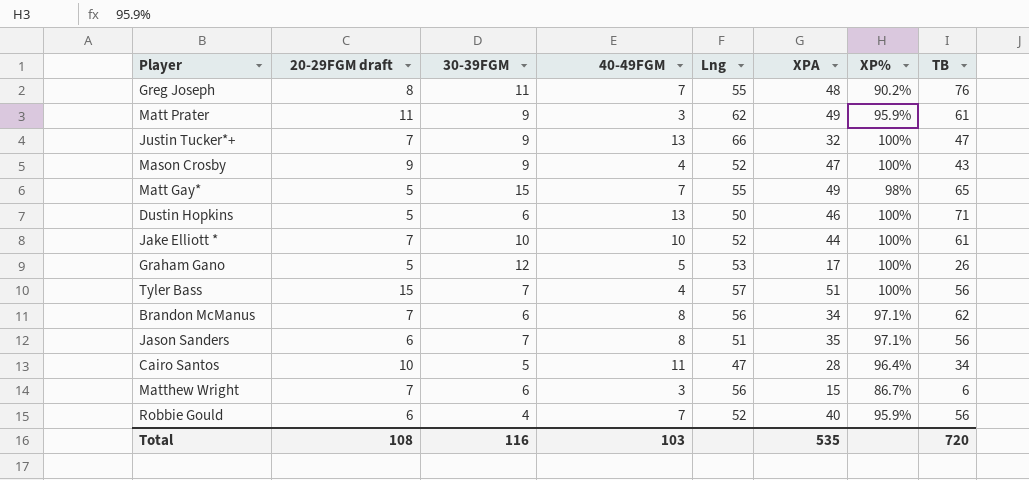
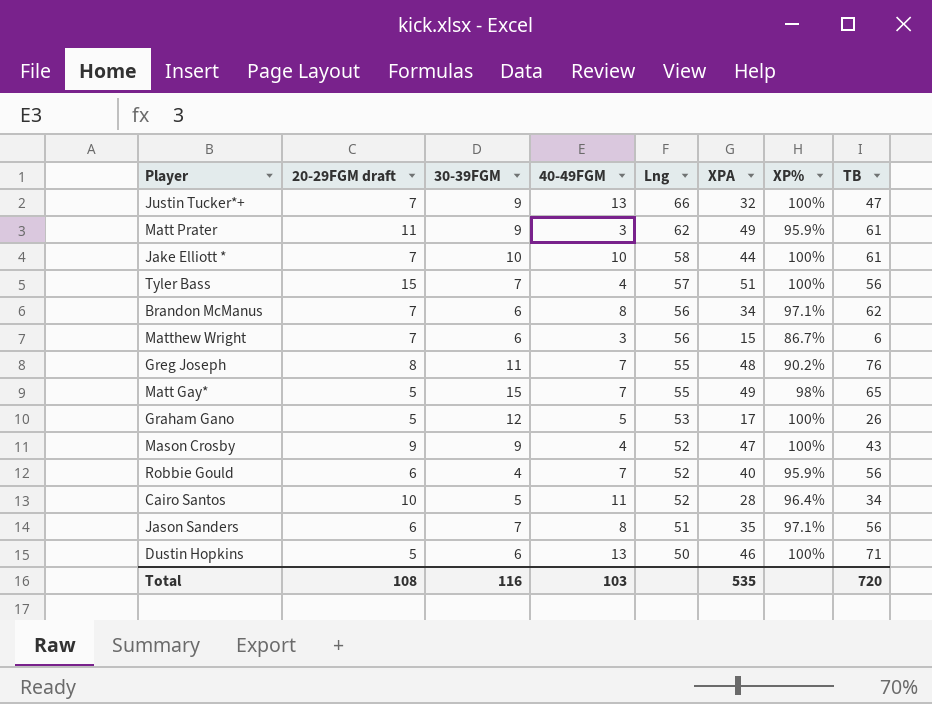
row order: none -> Lng descending
Jake Elliott * | Lng: 52 -> 58
Cairo Santos | Lng: 47 -> 52

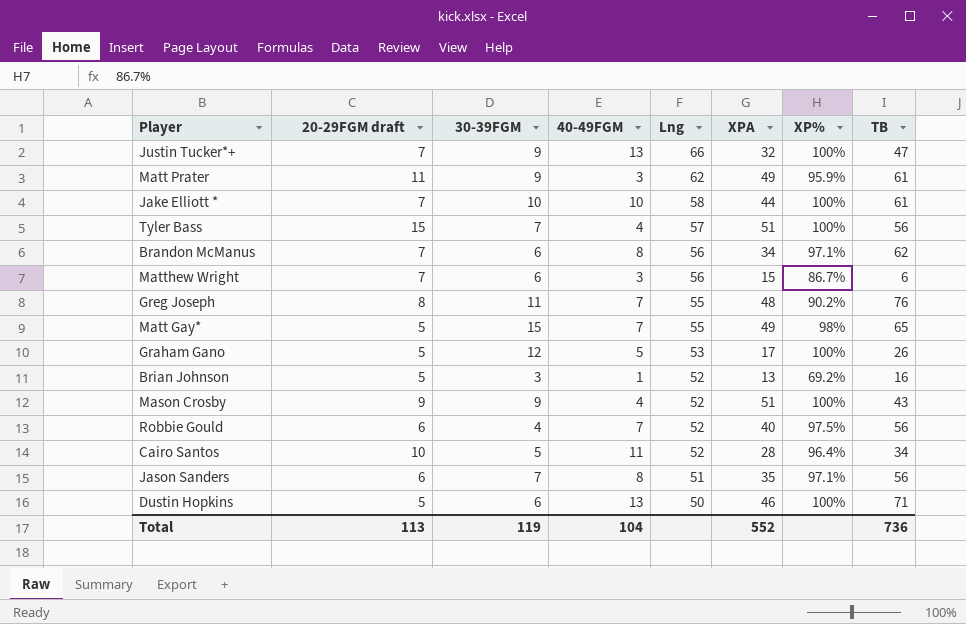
row Brian Johnson: none -> 5 | 3 | 1 | 52 | 13 | 69.2% | 16
Mason Crosby | XPA: 47 -> 51
Robbie Gould | XP%: 95.9% -> 97.5%
Total | 20-29FGM draft: 108 -> 113
Total | 30-39FGM: 116 -> 119
Total | 40-49FGM: 103 -> 104
Total | XPA: 535 -> 552
Total | TB: 720 -> 736

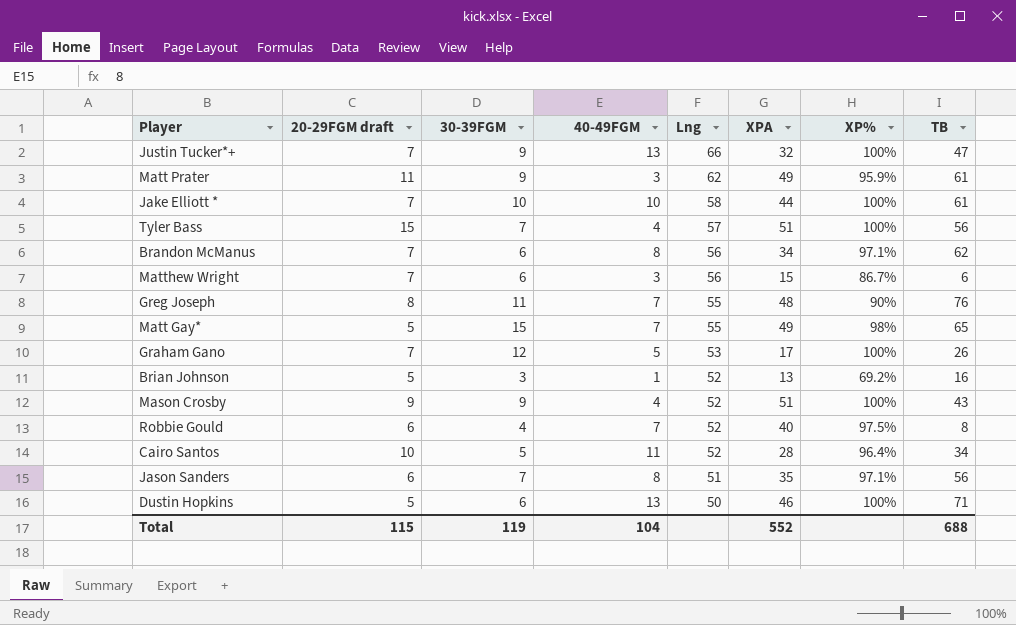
Greg Joseph | XP%: 90.2% -> 90%
Graham Gano | 20-29FGM draft: 5 -> 7
Robbie Gould | TB: 56 -> 8
Total | 20-29FGM draft: 113 -> 115
Total | TB: 736 -> 688

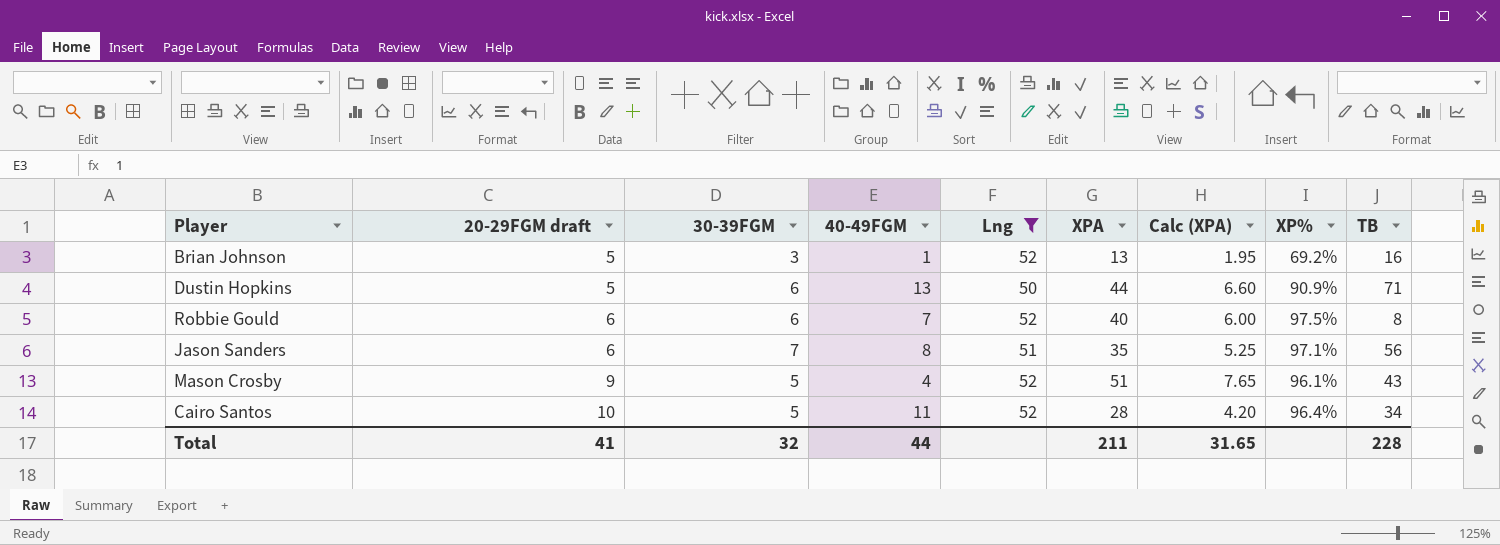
filter: none -> Lng <= 52
row order: Lng descending -> 20-29FGM draft ascending
column Calc (XPA) | formula: none -> [XPA] * 0.15
Dustin Hopkins | XPA: 46 -> 44
Dustin Hopkins | XP%: 100% -> 90.9%
Robbie Gould | 30-39FGM: 4 -> 6
Mason Crosby | 30-39FGM: 9 -> 5
Mason Crosby | XP%: 100% -> 96.1%
Total | 20-29FGM draft: 115 -> 41
Total | 30-39FGM: 119 -> 32
Total | 40-49FGM: 104 -> 44
Total | XPA: 552 -> 211
Total | TB: 688 -> 228

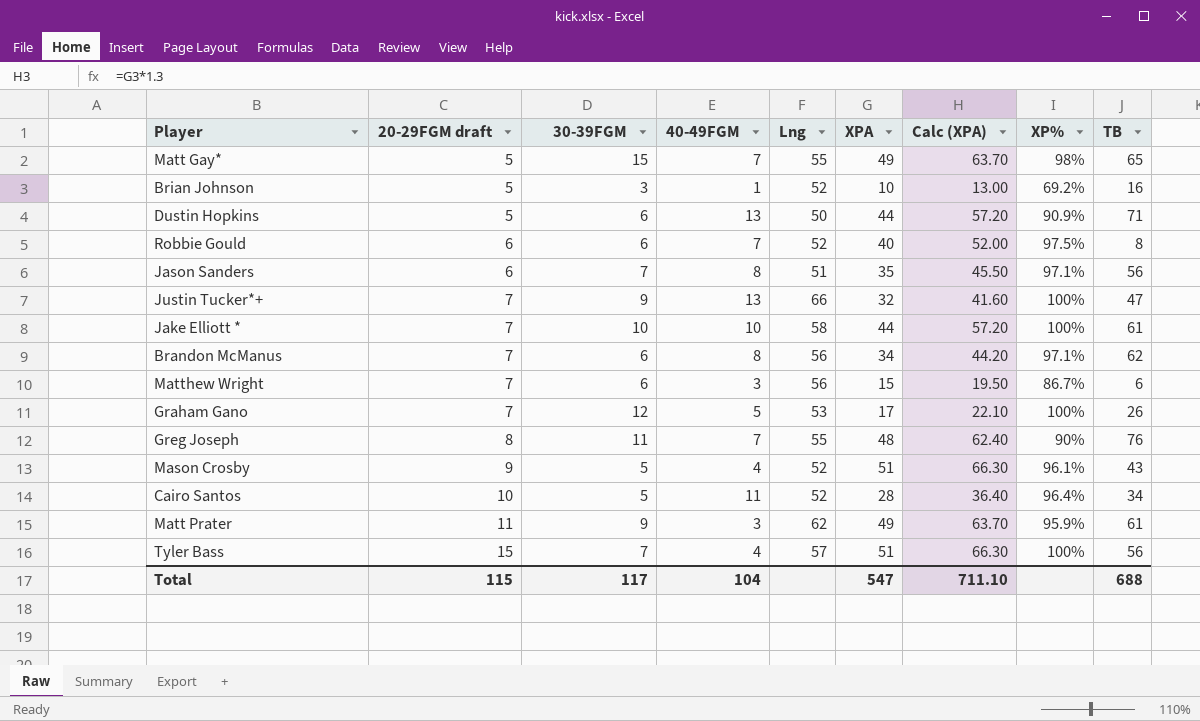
filter: Lng <= 52 -> none
column Calc (XPA) | formula: [XPA] * 0.15 -> [XPA] * 1.3
Brian Johnson | XPA: 13 -> 10
Total | 20-29FGM draft: 41 -> 115
Total | 30-39FGM: 32 -> 117
Total | 40-49FGM: 44 -> 104
Total | XPA: 211 -> 547
Total | Calc (XPA): 31.65 -> 711.10
Total | TB: 228 -> 688

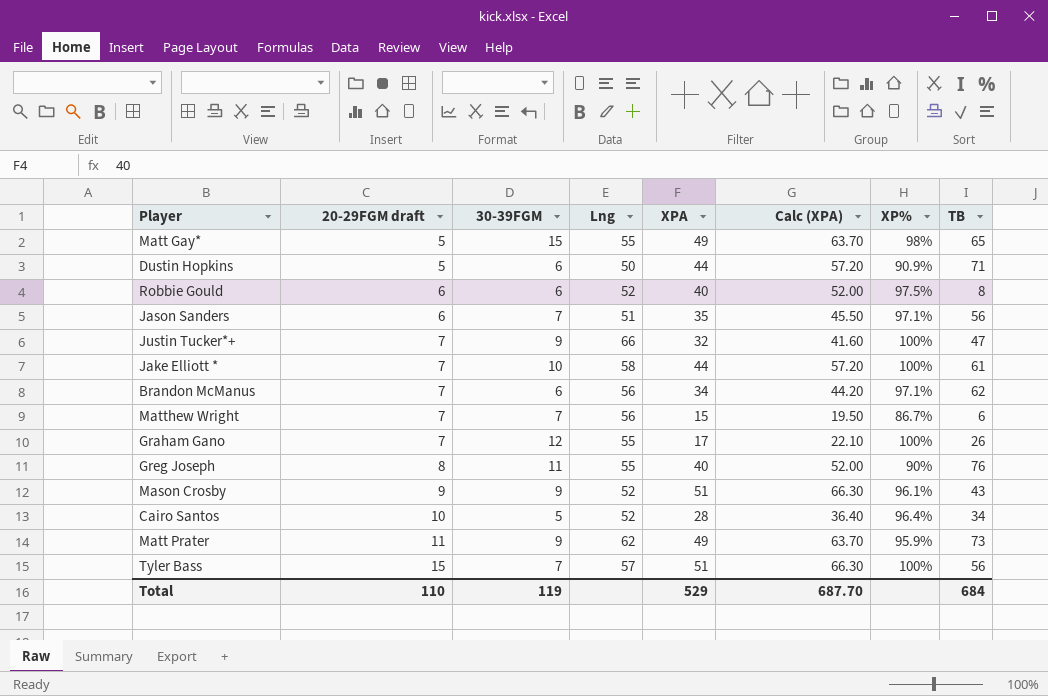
column 40-49FGM | position: 4 -> none
row Brian Johnson: 5 | 3 | 1 | 52 | 10 | 13.00 | 69.2% | 16 -> none
Matthew Wright | 30-39FGM: 6 -> 7
Graham Gano | Lng: 53 -> 55
Greg Joseph | XPA: 48 -> 40
Greg Joseph | Calc (XPA): 62.40 -> 52.00
Mason Crosby | 30-39FGM: 5 -> 9
Matt Prater | TB: 61 -> 73
Total | 20-29FGM draft: 115 -> 110
Total | 30-39FGM: 117 -> 119
Total | XPA: 547 -> 529
Total | Calc (XPA): 711.10 -> 687.70
Total | TB: 688 -> 684

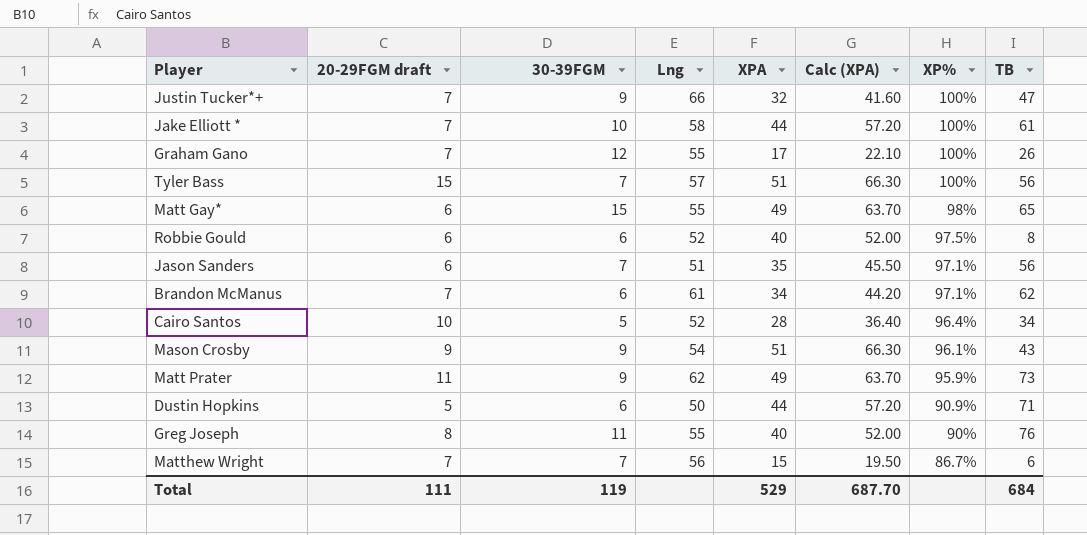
row order: 20-29FGM draft ascending -> XP% descending
Matt Gay* | 20-29FGM draft: 5 -> 6
Brandon McManus | Lng: 56 -> 61
Mason Crosby | Lng: 52 -> 54
Total | 20-29FGM draft: 110 -> 111

